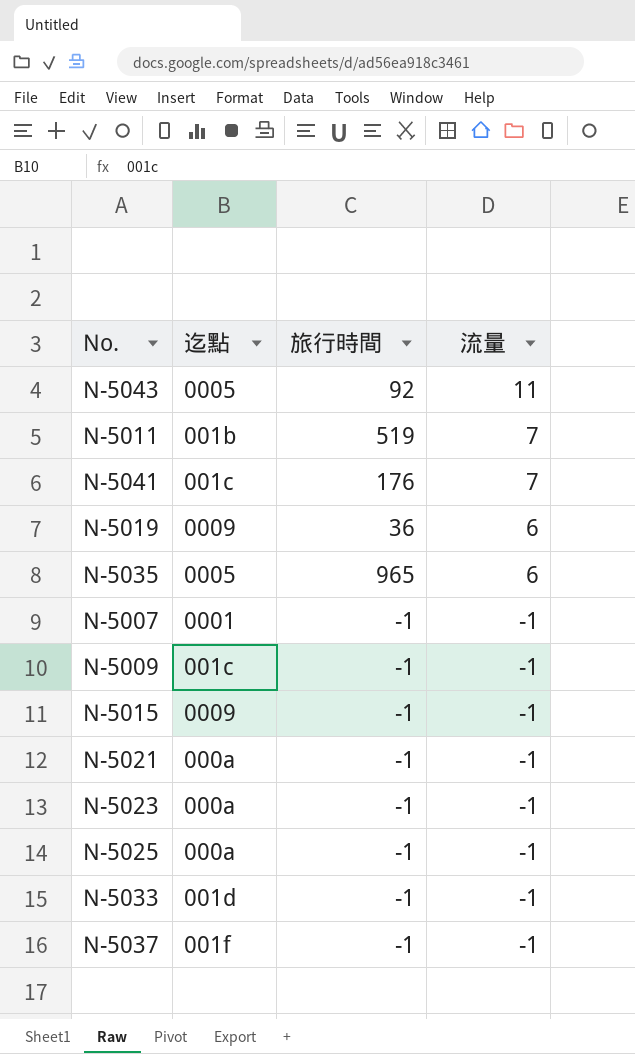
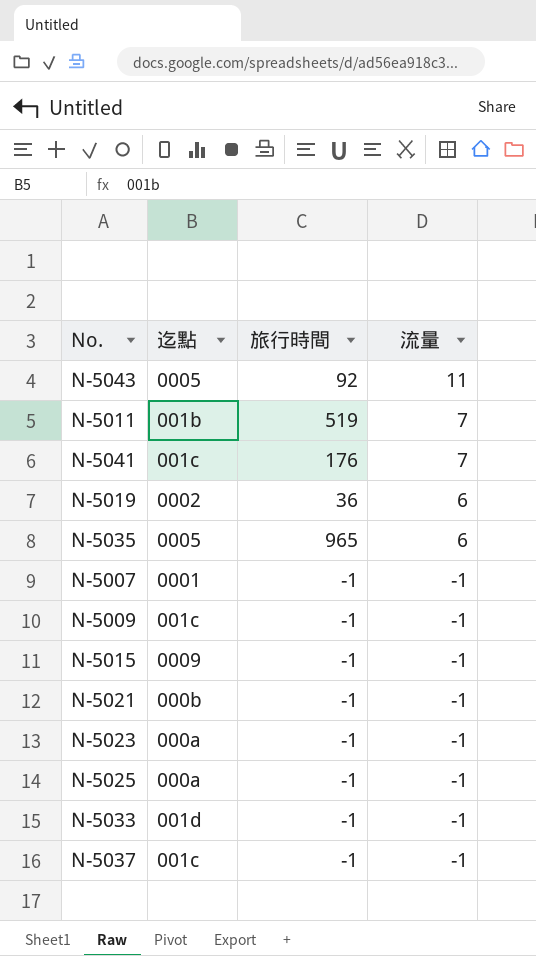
N-5019 | 迄點: 0009 -> 0002
N-5021 | 迄點: 000a -> 000b
N-5037 | 迄點: 001f -> 001c

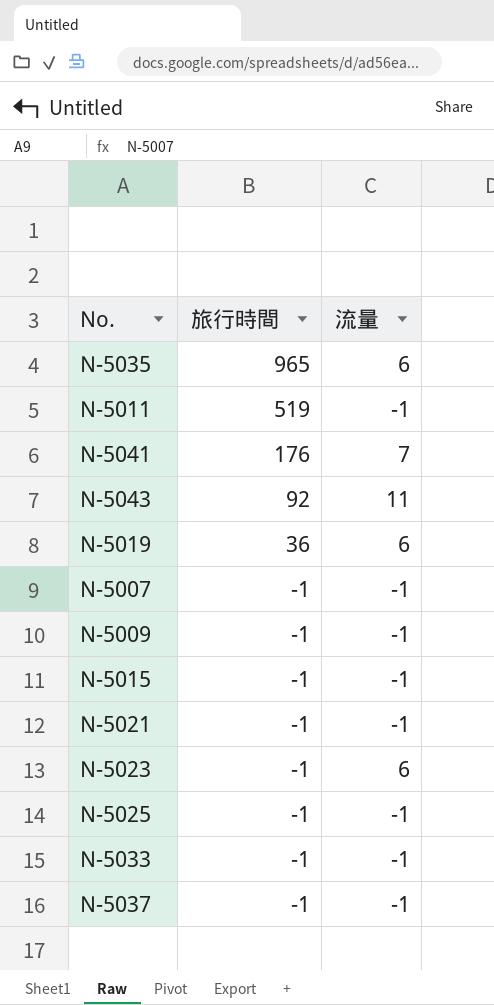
row order: 流量 descending -> 旅行時間 descending
column 迄點 | position: 2 -> none
N-5011 | 流量: 7 -> -1
N-5023 | 流量: -1 -> 6

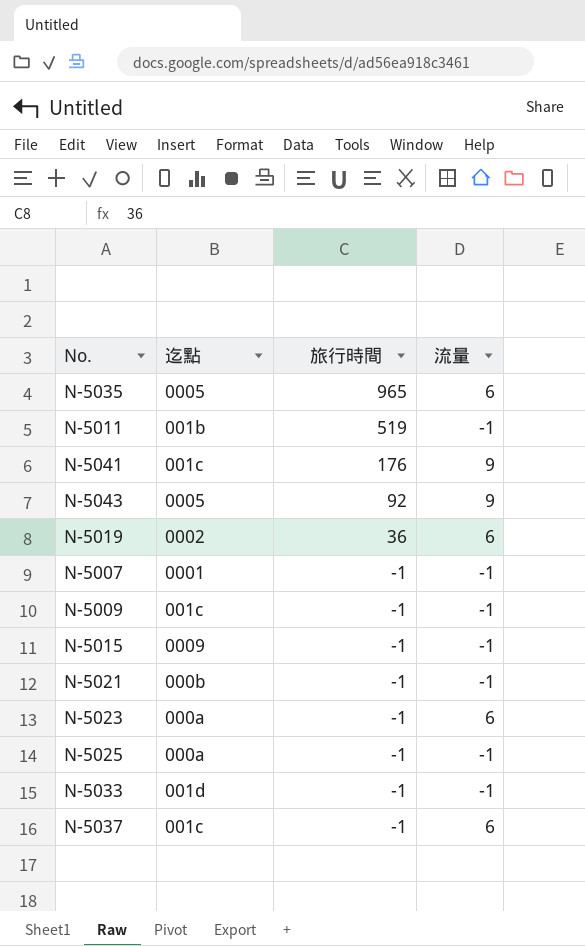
column 迄點 | position: none -> 2
N-5041 | 流量: 7 -> 9
N-5043 | 流量: 11 -> 9
N-5037 | 流量: -1 -> 6

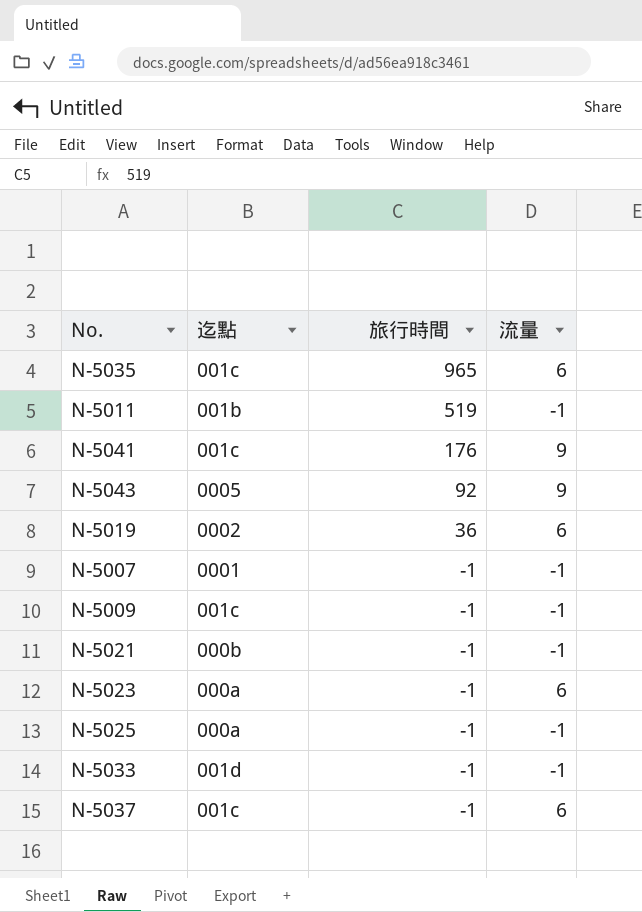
row N-5015: 0009 | -1 | -1 -> none
N-5035 | 迄點: 0005 -> 001c

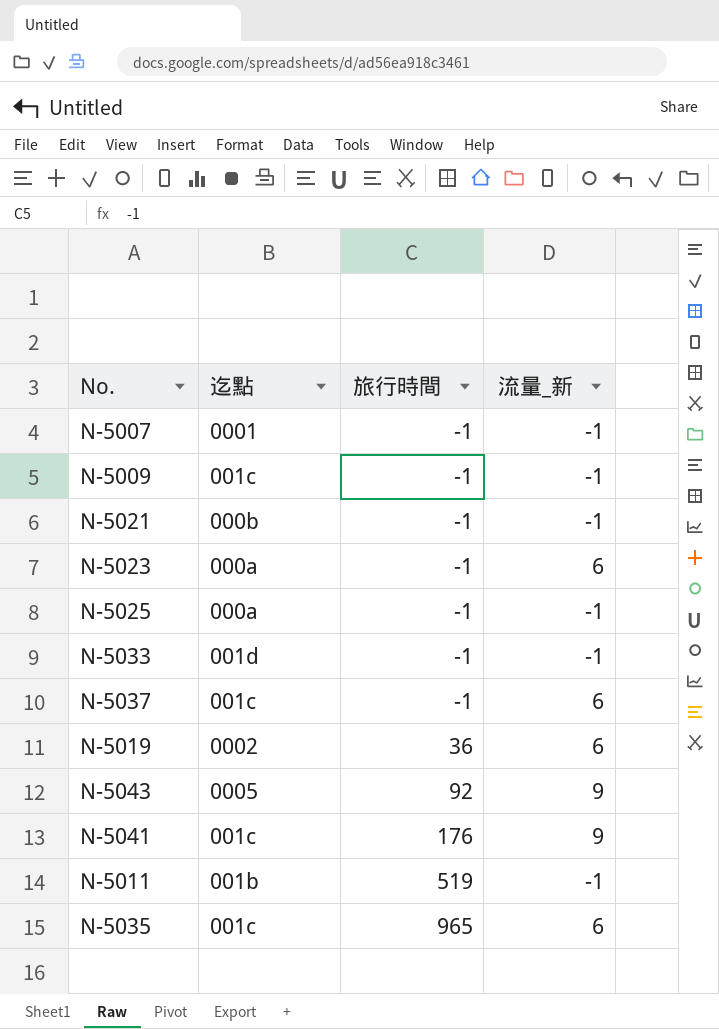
row order: 旅行時間 descending -> 旅行時間 ascending
column name: 流量 -> 流量_新

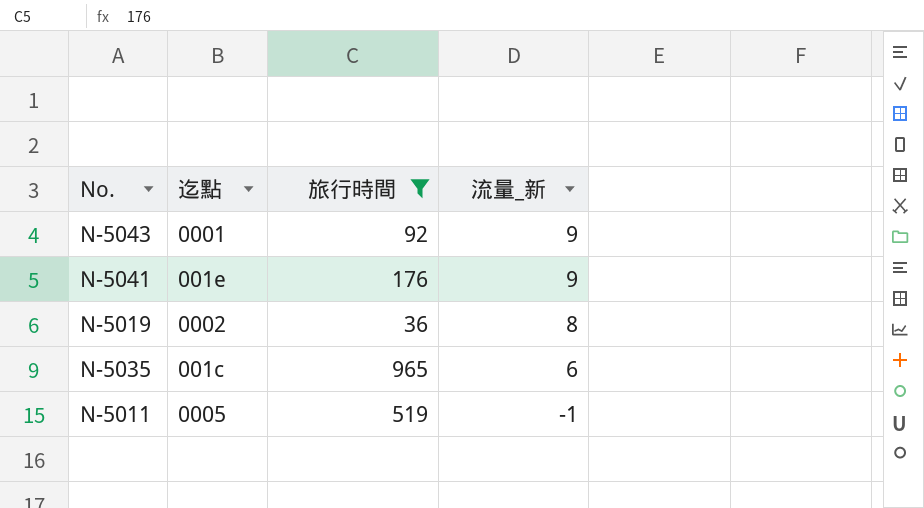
filter: none -> 旅行時間 != -1
row order: 旅行時間 ascending -> 流量_新 descending
N-5043 | 迄點: 0005 -> 0001
N-5041 | 迄點: 001c -> 001e
N-5019 | 流量_新: 6 -> 8
N-5011 | 迄點: 001b -> 0005

